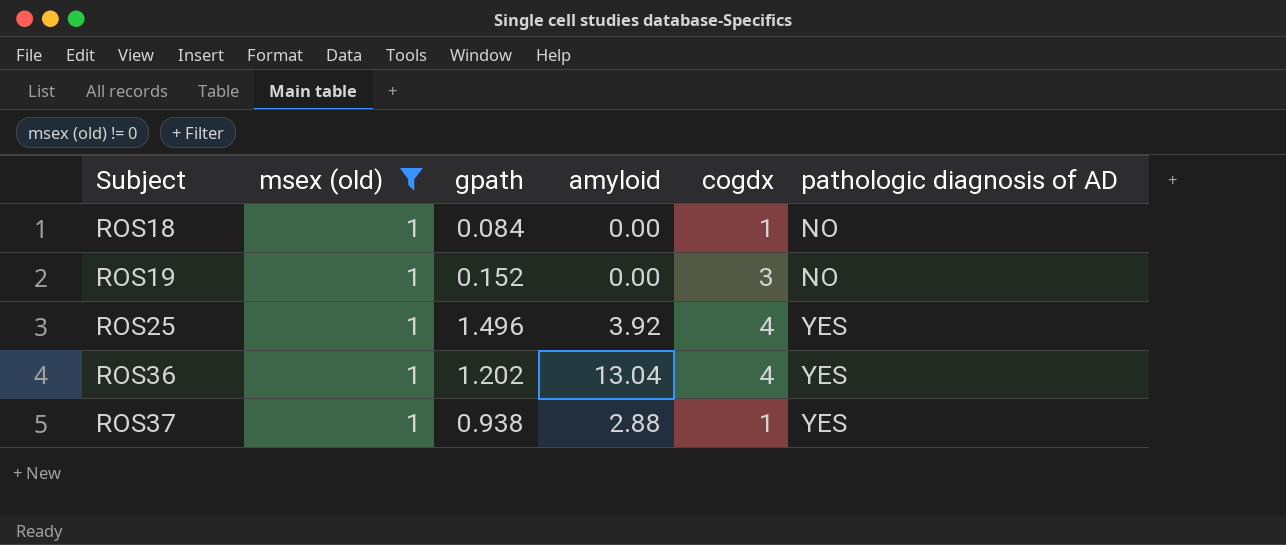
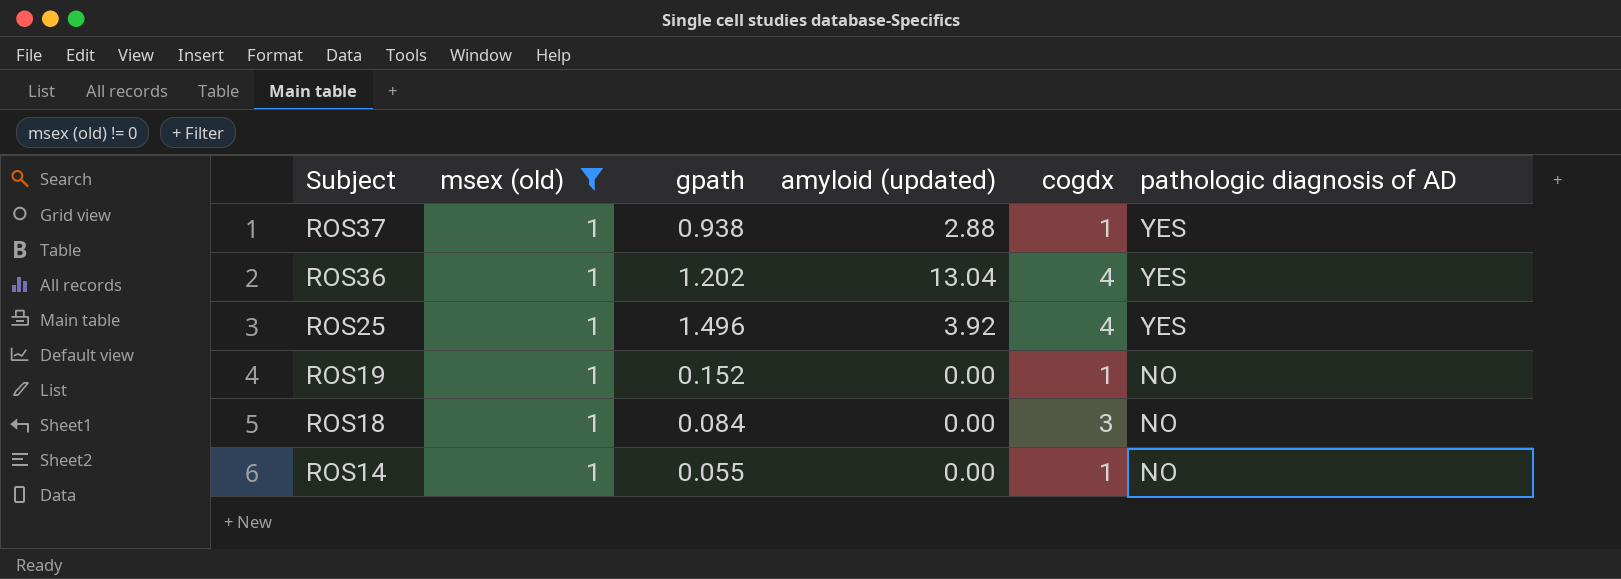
row order: Subject ascending -> Subject descending
column name: amyloid -> amyloid (updated)
ROS19 | cogdx: 3 -> 1
ROS18 | cogdx: 1 -> 3
row ROS14: none -> 1 | 0.055 | 0.00 | 1 | NO

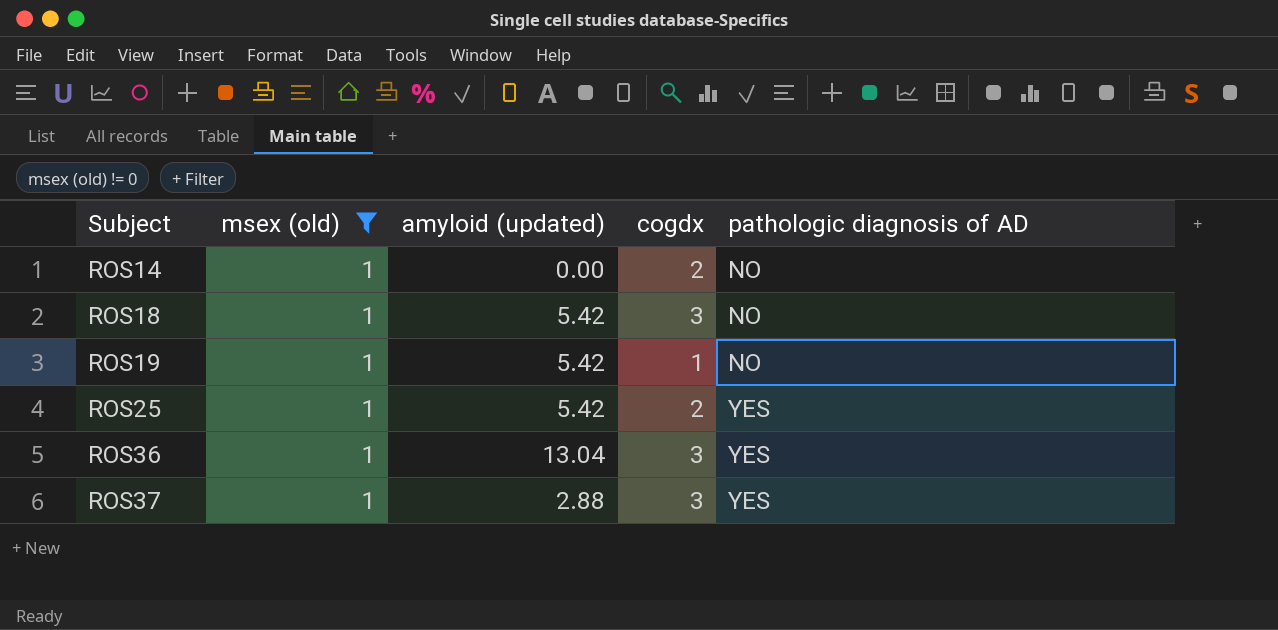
row order: Subject descending -> Subject ascending
column gpath | position: 3 -> none
ROS14 | cogdx: 1 -> 2
ROS18 | amyloid (updated): 0.00 -> 5.42
ROS19 | amyloid (updated): 0.00 -> 5.42
ROS25 | amyloid (updated): 3.92 -> 5.42
ROS25 | cogdx: 4 -> 2
ROS36 | cogdx: 4 -> 3
ROS37 | cogdx: 1 -> 3

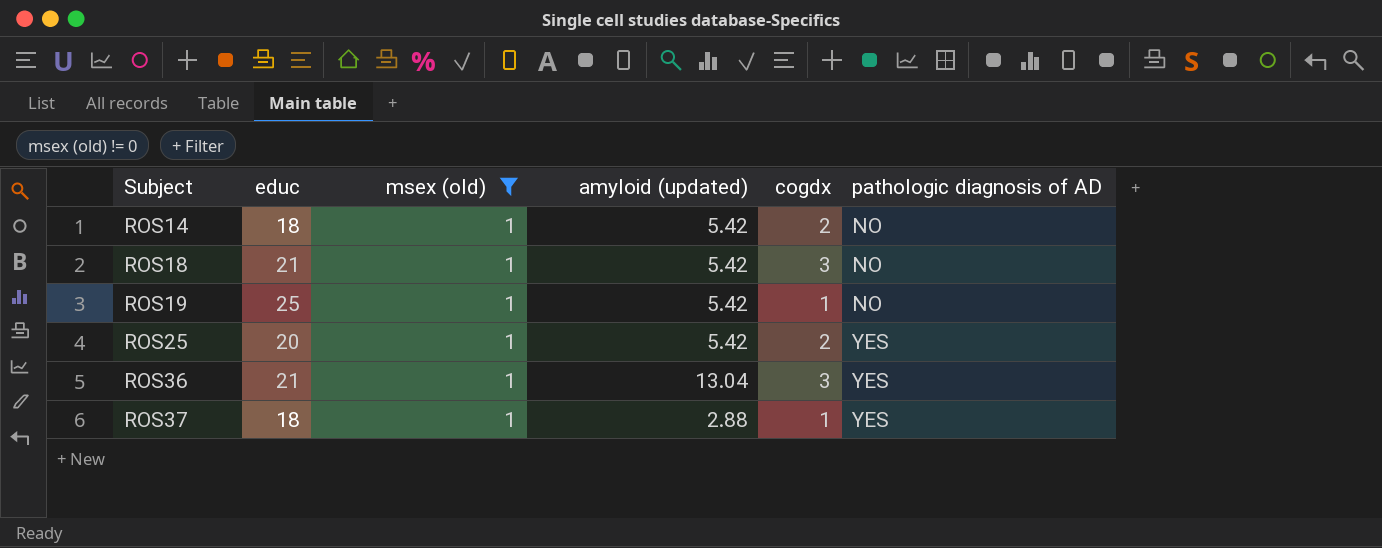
column educ | position: none -> 2
ROS14 | amyloid (updated): 0.00 -> 5.42
ROS37 | cogdx: 3 -> 1

